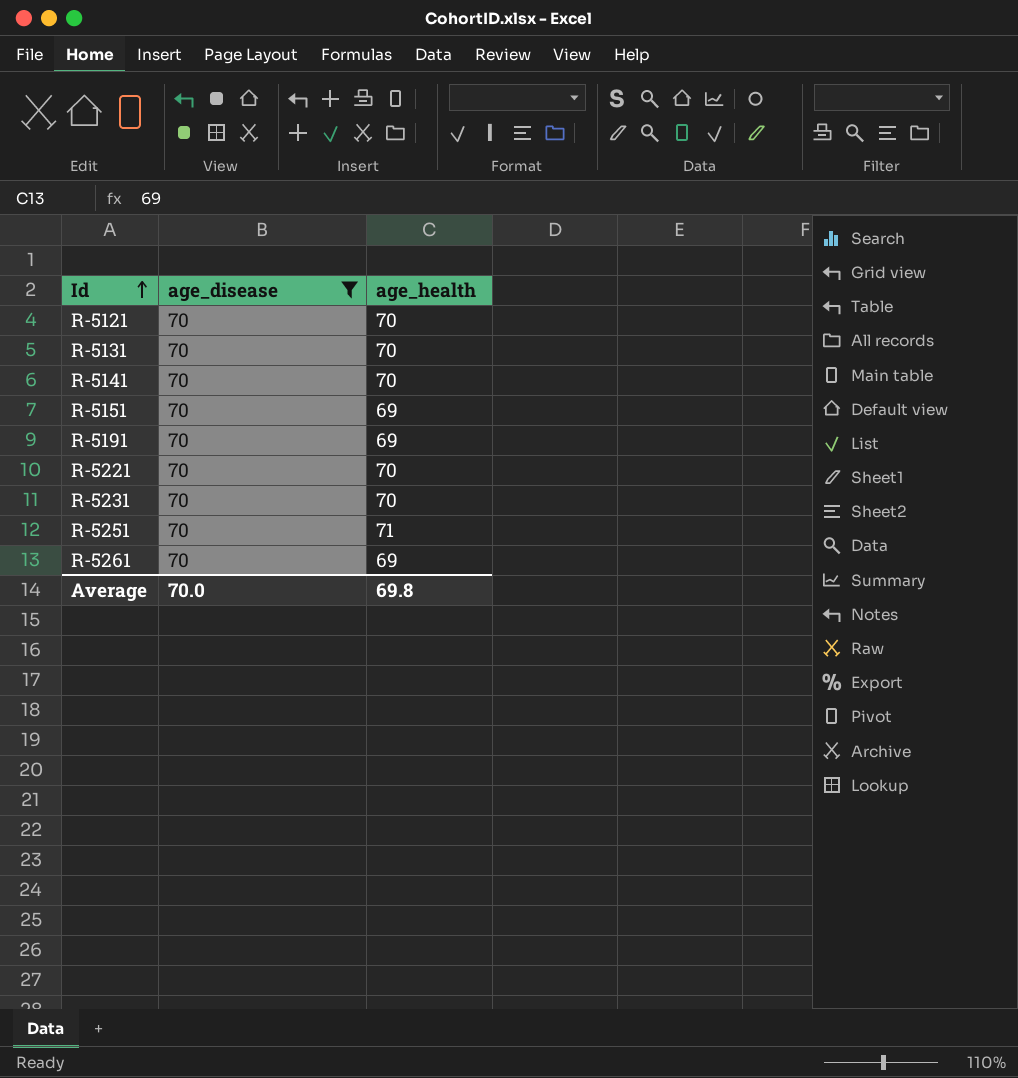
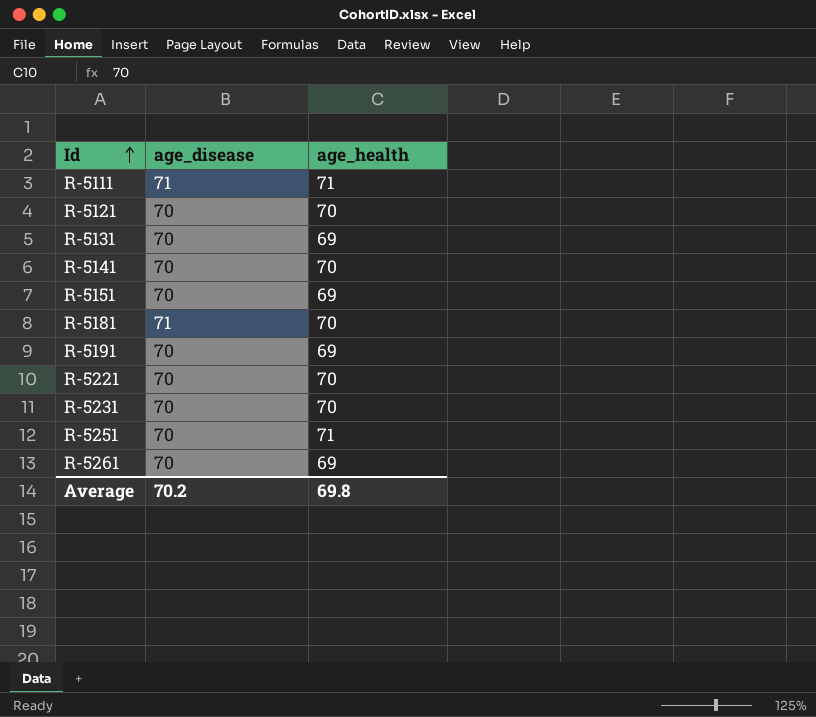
filter: age_disease = 70 -> none
R-5131 | age_health: 70 -> 69
Average | age_disease: 70.0 -> 70.2

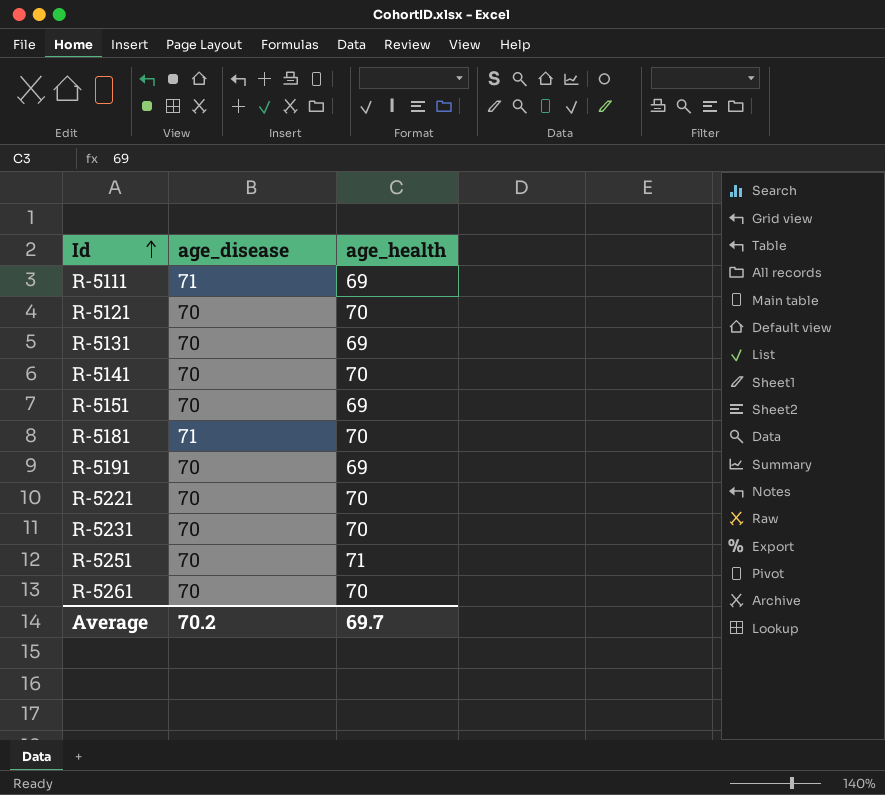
R-5111 | age_health: 71 -> 69
R-5261 | age_health: 69 -> 70
Average | age_health: 69.8 -> 69.7

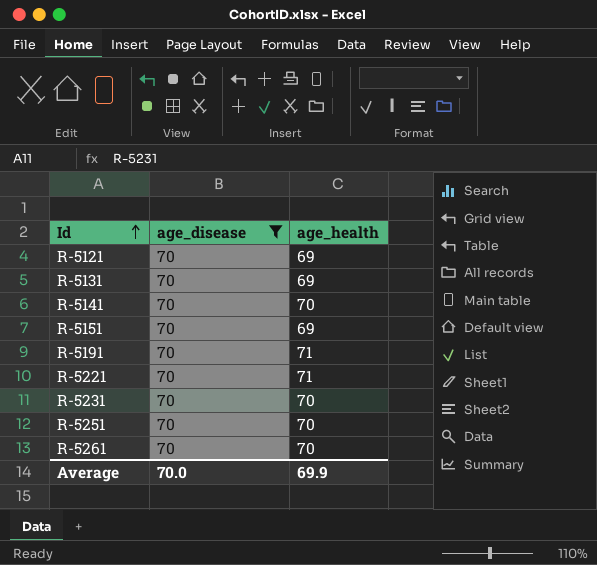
filter: none -> age_disease = 70
R-5121 | age_health: 70 -> 69
R-5191 | age_health: 69 -> 71
R-5221 | age_health: 70 -> 71
R-5251 | age_health: 71 -> 70
Average | age_disease: 70.2 -> 70.0
Average | age_health: 69.7 -> 69.9

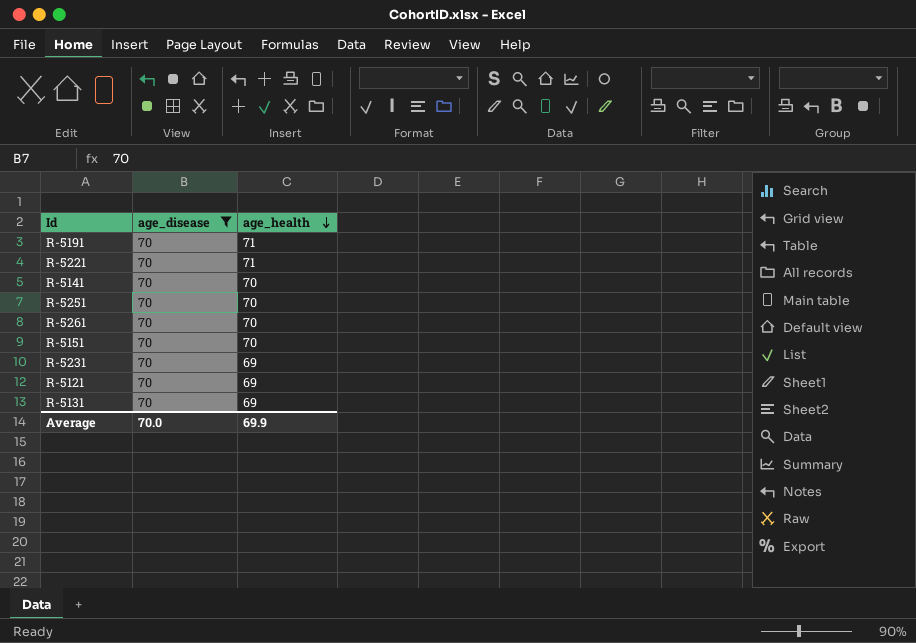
row order: Id ascending -> age_health descending
R-5151 | age_health: 69 -> 70
R-5231 | age_health: 70 -> 69

